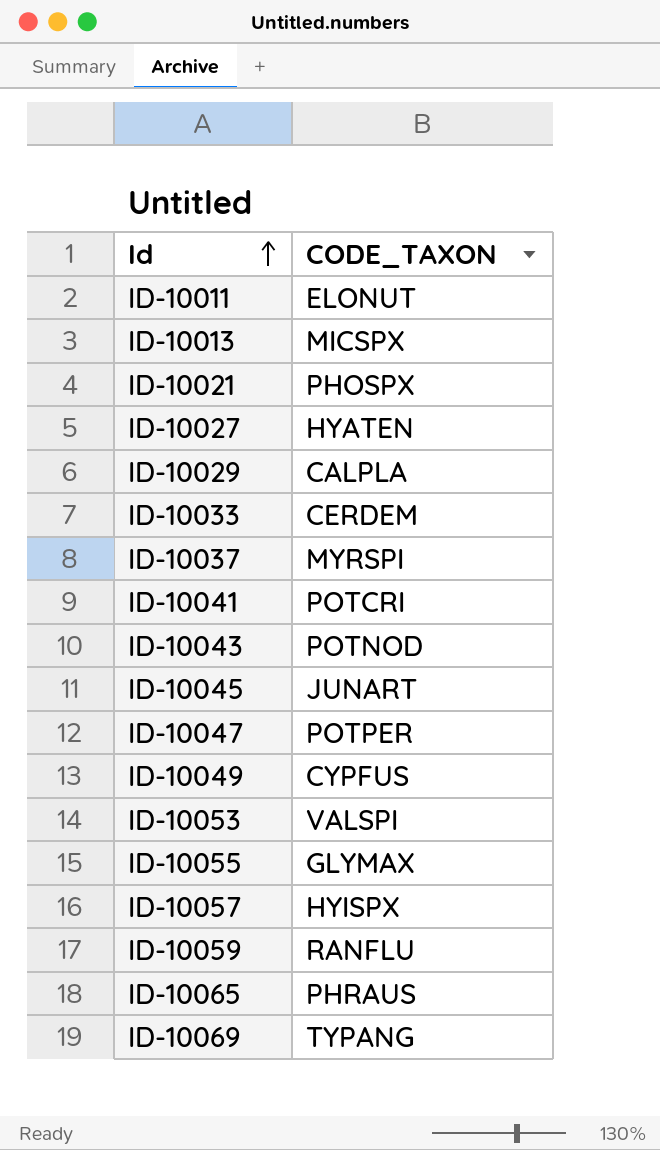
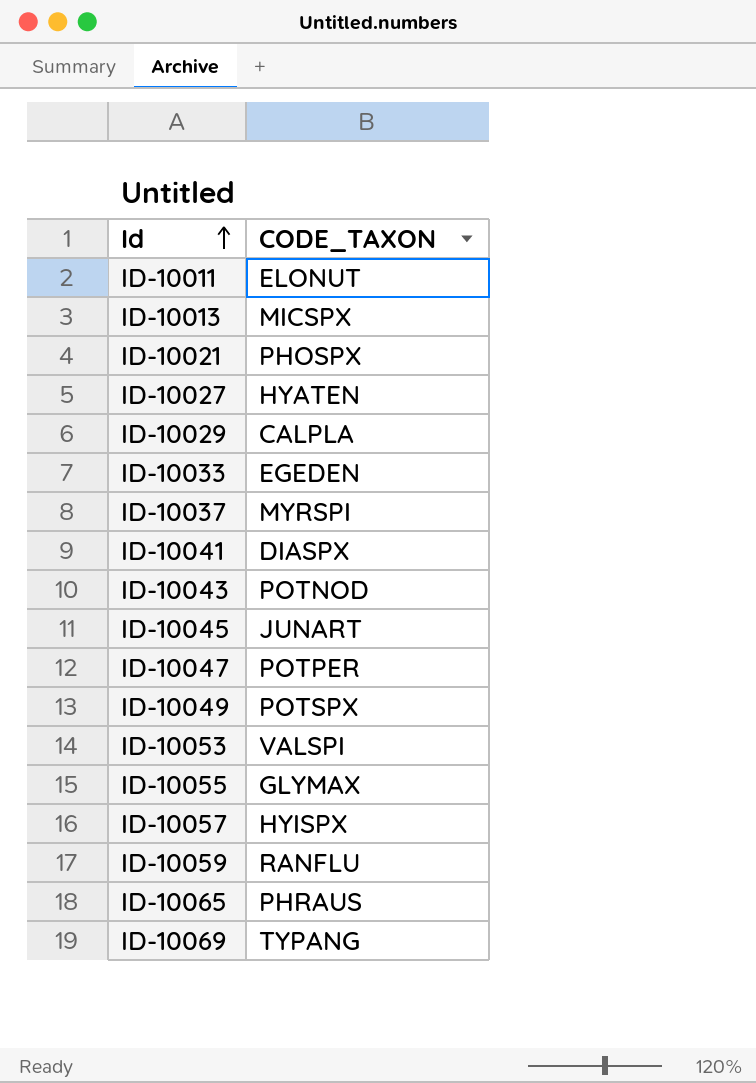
ID-10033 | CODE_TAXON: CERDEM -> EGEDEN
ID-10041 | CODE_TAXON: POTCRI -> DIASPX
ID-10049 | CODE_TAXON: CYPFUS -> POTSPX

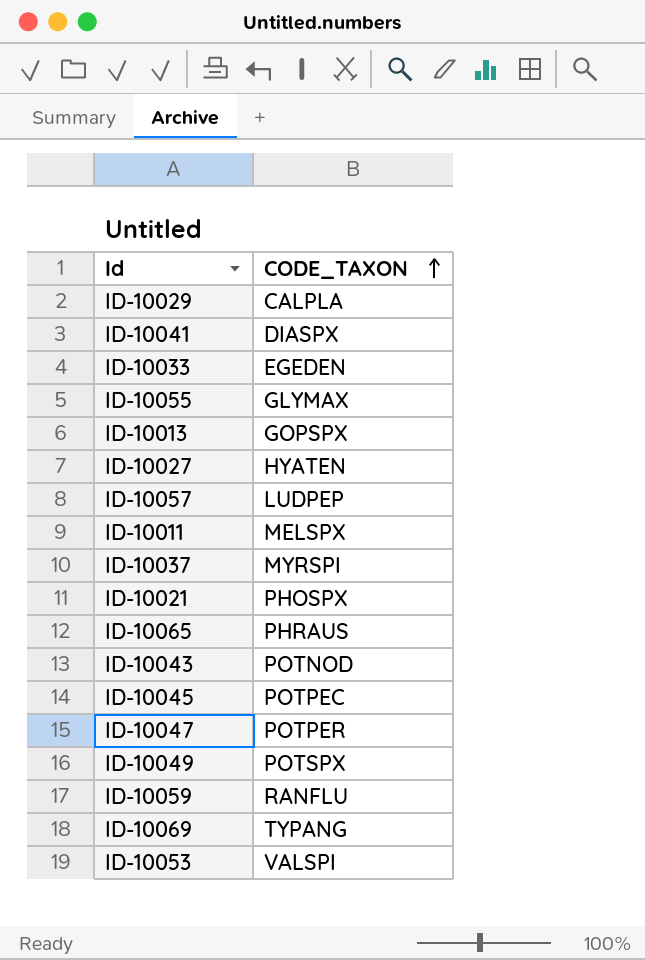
row order: Id ascending -> CODE_TAXON ascending
ID-10013 | CODE_TAXON: MICSPX -> GOPSPX
ID-10057 | CODE_TAXON: HYISPX -> LUDPEP
ID-10011 | CODE_TAXON: ELONUT -> MELSPX
ID-10045 | CODE_TAXON: JUNART -> POTPEC

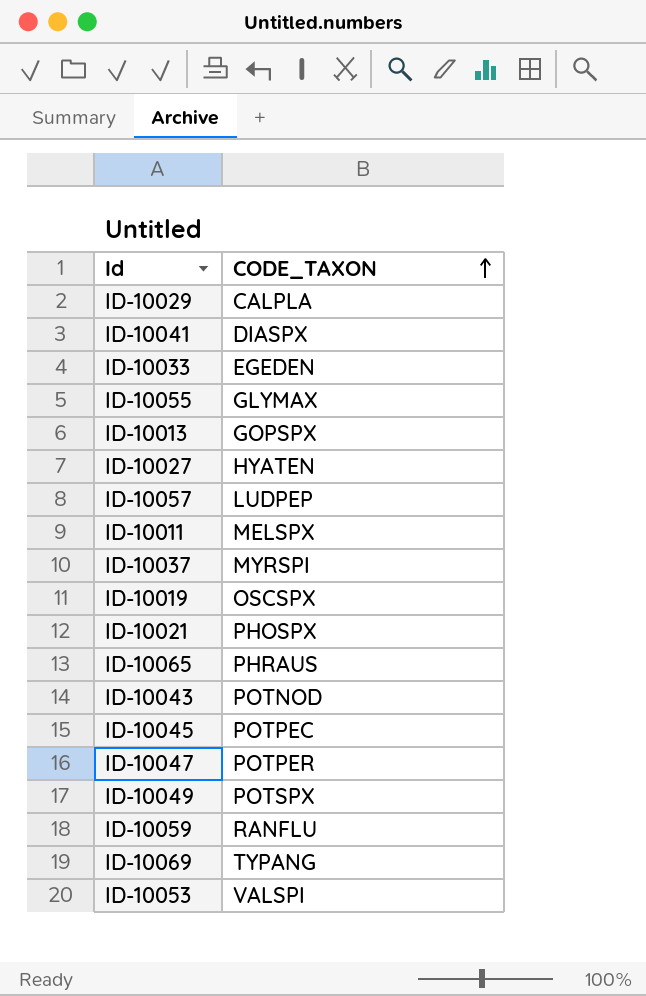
row ID-10019: none -> OSCSPX

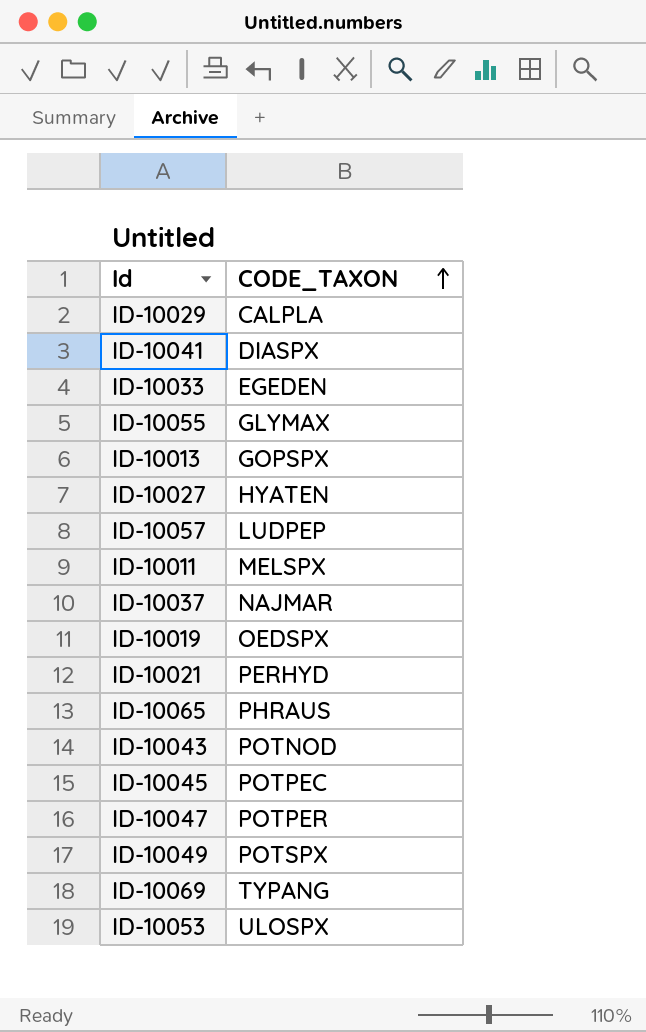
row ID-10059: RANFLU -> none
ID-10037 | CODE_TAXON: MYRSPI -> NAJMAR
ID-10019 | CODE_TAXON: OSCSPX -> OEDSPX
ID-10021 | CODE_TAXON: PHOSPX -> PERHYD
ID-10053 | CODE_TAXON: VALSPI -> ULOSPX

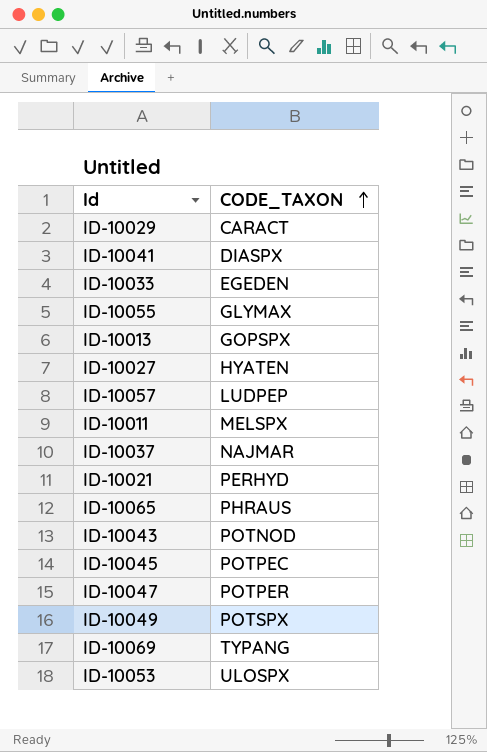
row ID-10019: OEDSPX -> none
ID-10029 | CODE_TAXON: CALPLA -> CARACT

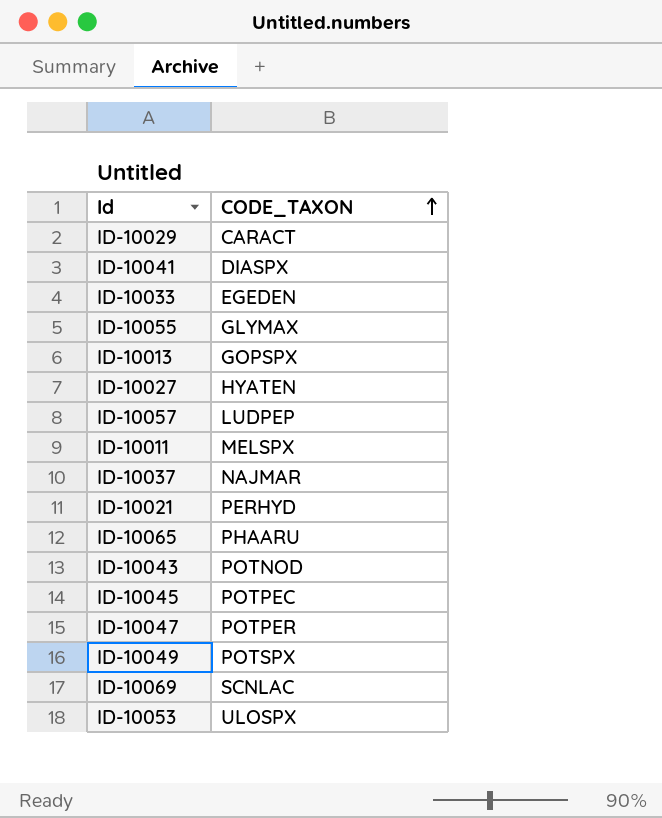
ID-10065 | CODE_TAXON: PHRAUS -> PHAARU
ID-10069 | CODE_TAXON: TYPANG -> SCNLAC

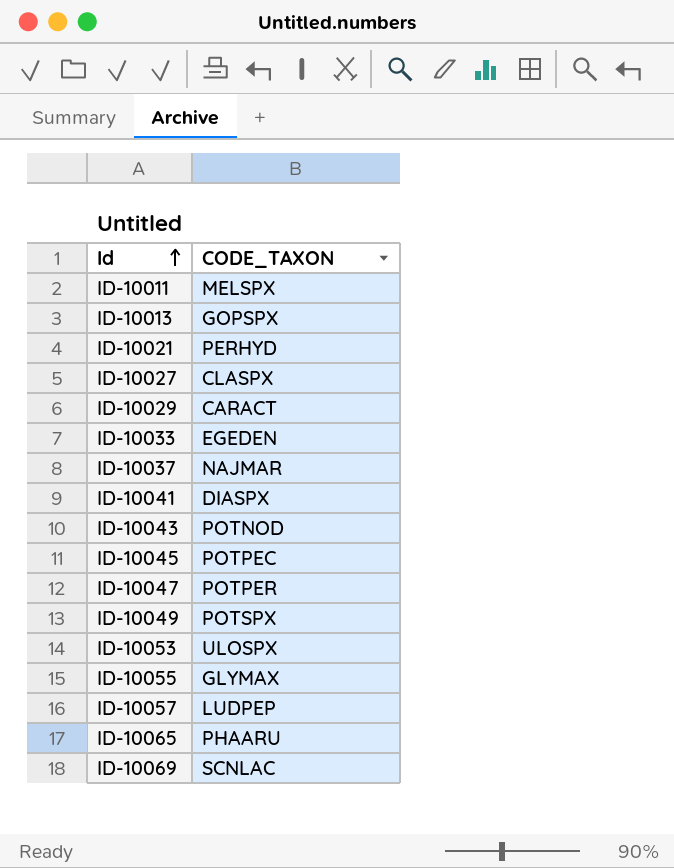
row order: CODE_TAXON ascending -> Id ascending
ID-10027 | CODE_TAXON: HYATEN -> CLASPX

